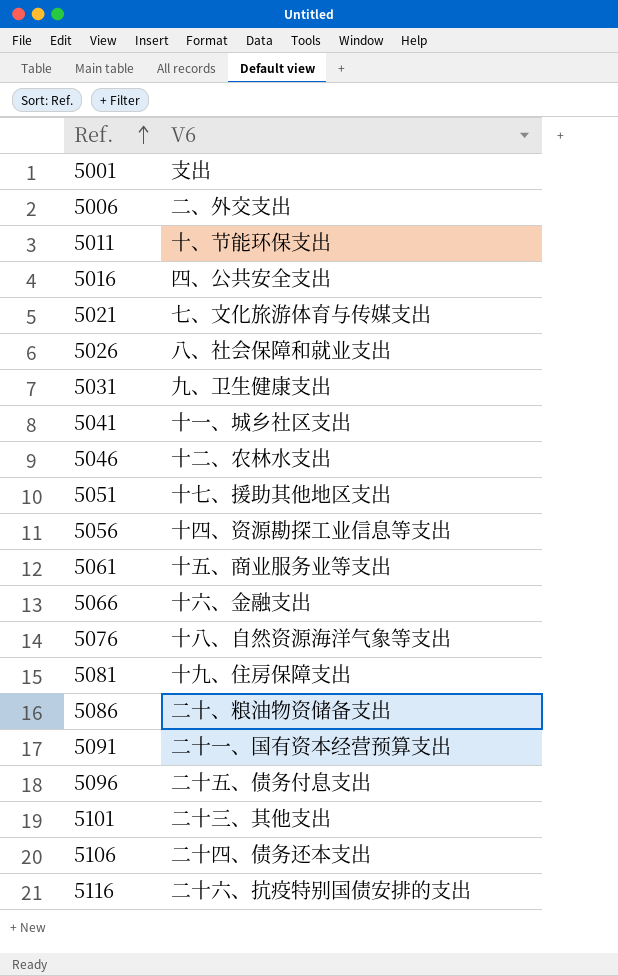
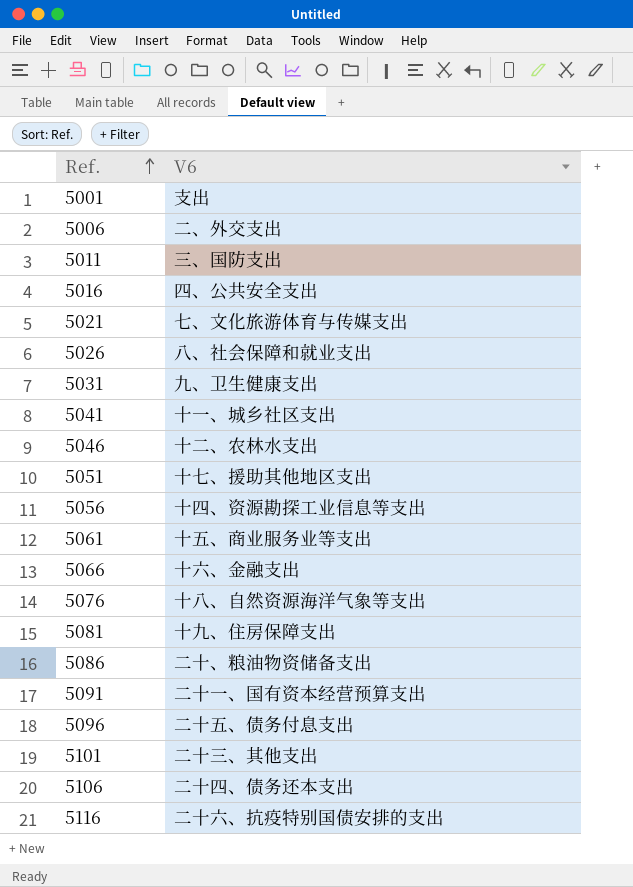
5011 | V6: 十、节能环保支出 -> 三、国防支出

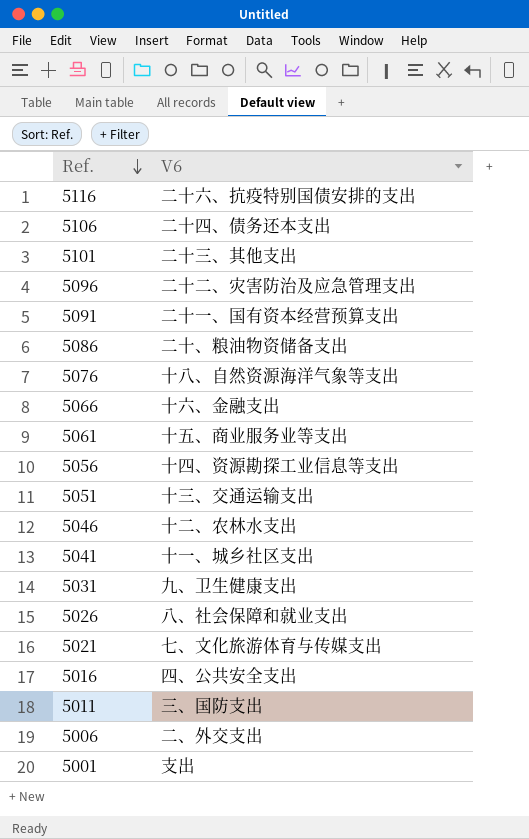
row order: Ref. ascending -> Ref. descending
row 5081: 十九、住房保障支出 -> none
5096 | V6: 二十五、债务付息支出 -> 二十二、灾害防治及应急管理支出
5051 | V6: 十七、援助其他地区支出 -> 十三、交通运输支出

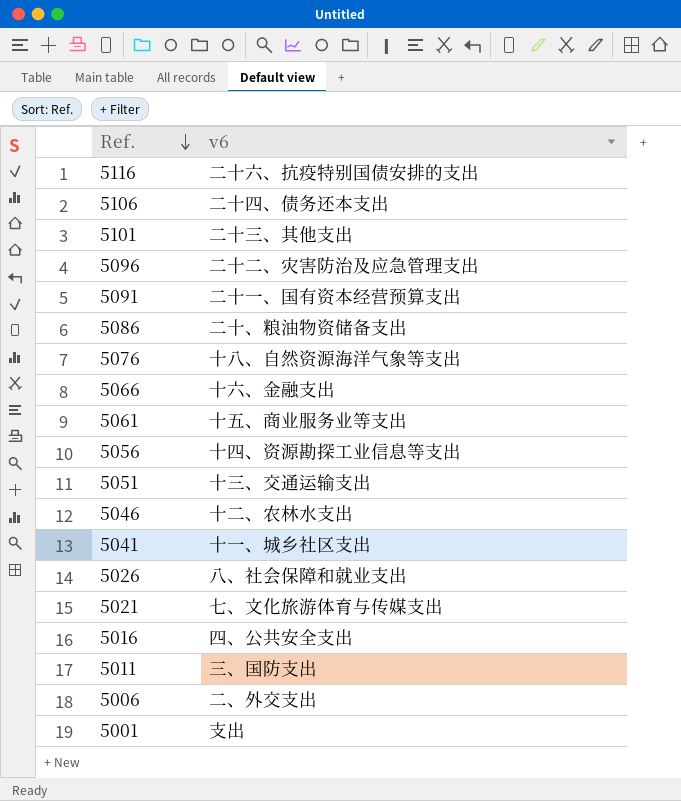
column name: V6 -> v6
row 5031: 九、卫生健康支出 -> none

